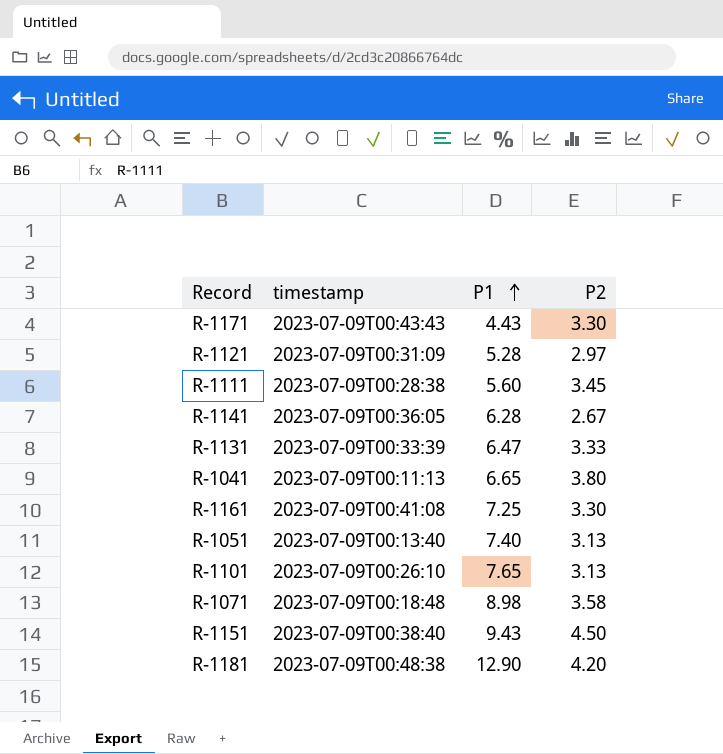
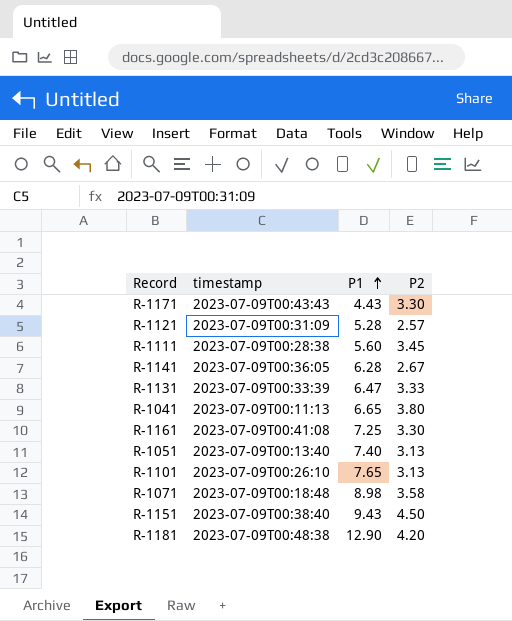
R-1121 | P2: 2.97 -> 2.57

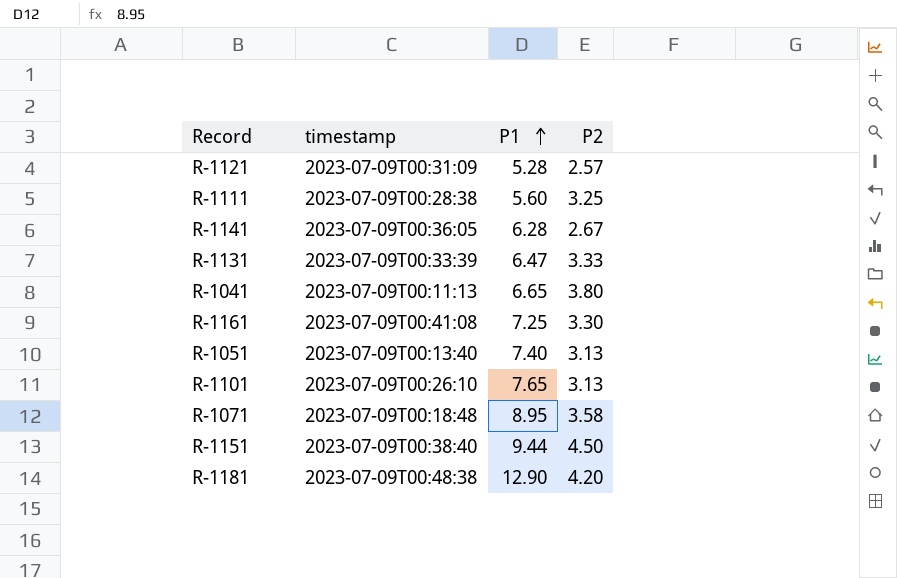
row R-1171: 2023-07-09T00:43:43 | 4.43 | 3.30 -> none
R-1111 | P2: 3.45 -> 3.25
R-1071 | P1: 8.98 -> 8.95
R-1151 | P1: 9.43 -> 9.44

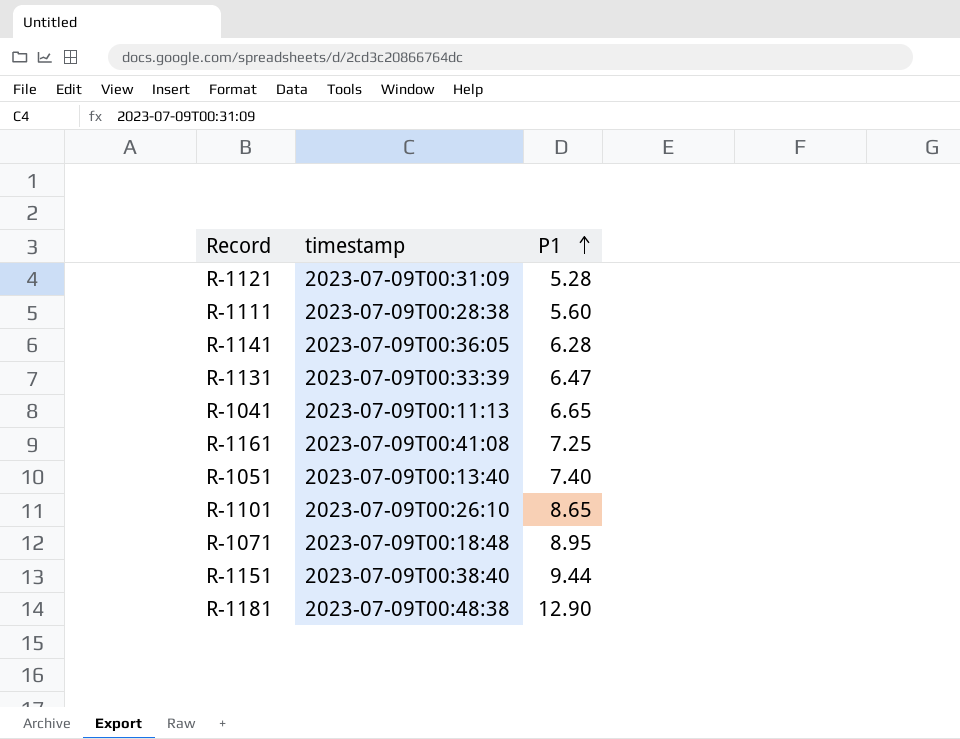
column P2 | position: 4 -> none
R-1101 | P1: 7.65 -> 8.65

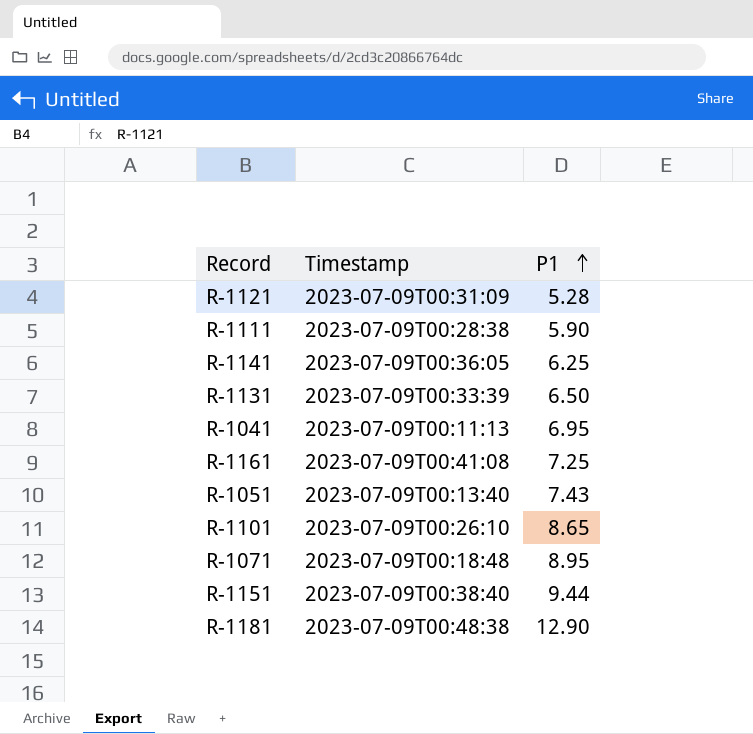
column name: timestamp -> Timestamp
R-1111 | P1: 5.60 -> 5.90
R-1141 | P1: 6.28 -> 6.25
R-1131 | P1: 6.47 -> 6.50
R-1041 | P1: 6.65 -> 6.95
R-1051 | P1: 7.40 -> 7.43

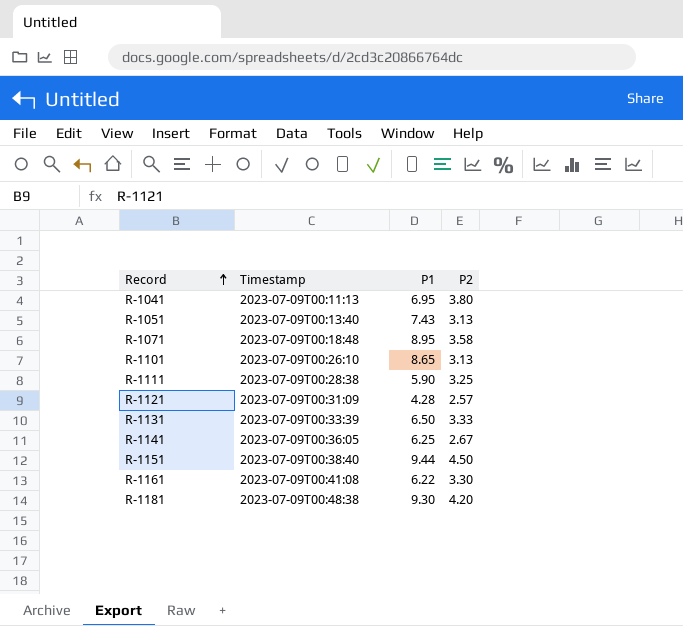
row order: P1 ascending -> Record ascending
column P2 | position: none -> 4
R-1121 | P1: 5.28 -> 4.28
R-1161 | P1: 7.25 -> 6.22
R-1181 | P1: 12.90 -> 9.30

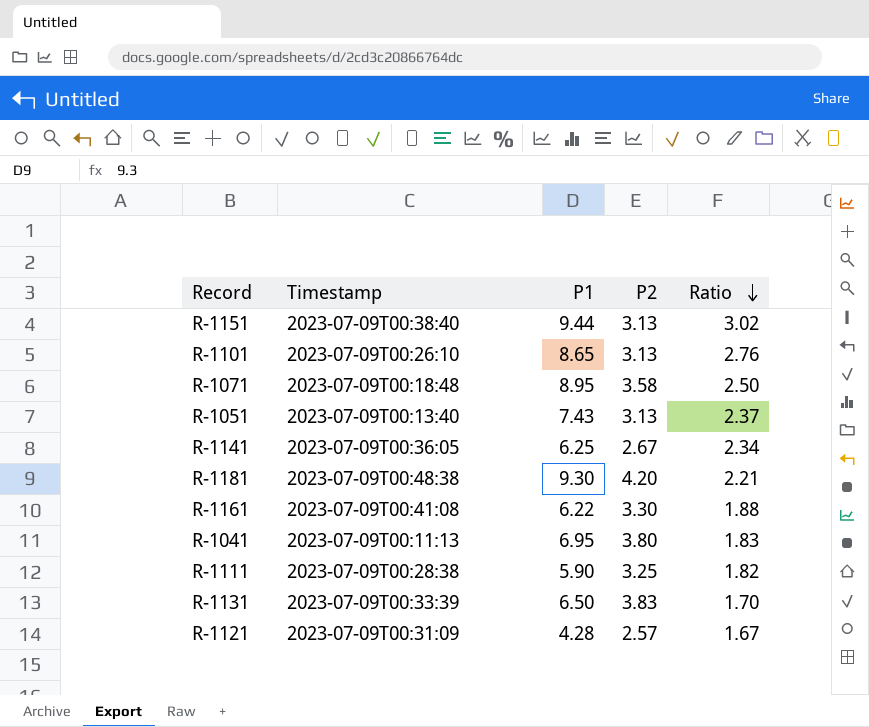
row order: Record ascending -> Ratio descending
column Ratio | formula: none -> [P1] / [P2]
R-1151 | P2: 4.50 -> 3.13
R-1131 | P2: 3.33 -> 3.83

